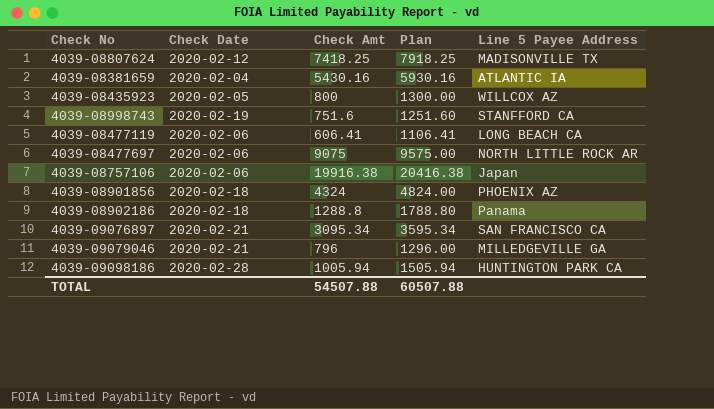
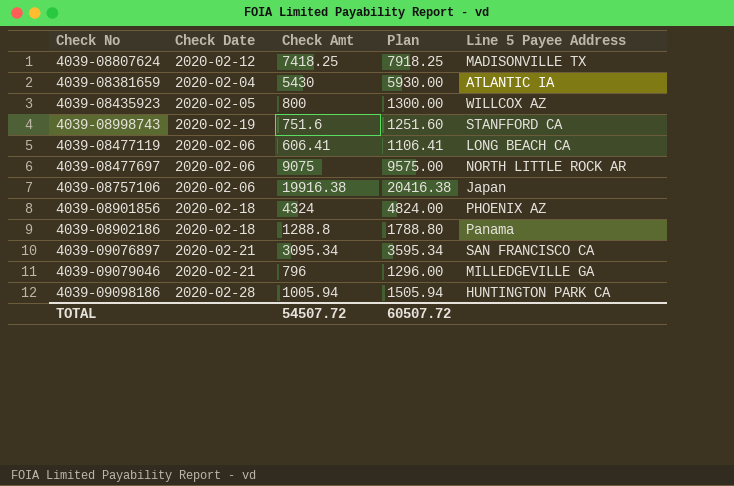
4039-08381659 | Check Amt: 5430.16 -> 5430
4039-08381659 | Plan: 5930.16 -> 5930.00
TOTAL | Check Amt: 54507.88 -> 54507.72
TOTAL | Plan: 60507.88 -> 60507.72

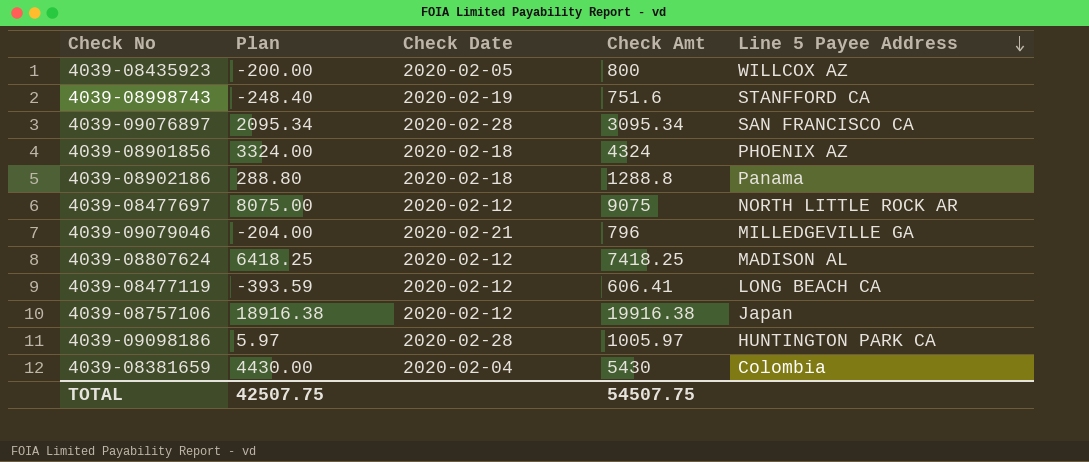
row order: none -> Line 5 Payee Address descending
column Plan | formula: [Check Amt] + 500 -> [Check Amt] - 1000
column Plan | position: 4 -> 2
4039-09076897 | Check Date: 2020-02-21 -> 2020-02-28
4039-08477697 | Check Date: 2020-02-06 -> 2020-02-12
4039-08807624 | Line 5 Payee Address: MADISONVILLE TX -> MADISON AL
4039-08477119 | Check Date: 2020-02-06 -> 2020-02-12
4039-08757106 | Check Date: 2020-02-06 -> 2020-02-12
4039-09098186 | Check Amt: 1005.94 -> 1005.97
4039-08381659 | Line 5 Payee Address: ATLANTIC IA -> Colombia
TOTAL | Plan: 60507.72 -> 42507.75
TOTAL | Check Amt: 54507.72 -> 54507.75

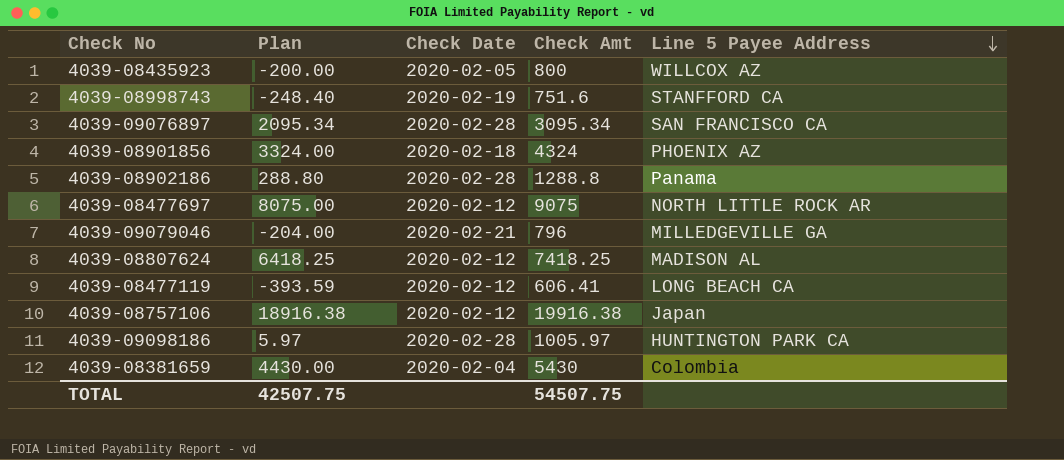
4039-08902186 | Check Date: 2020-02-18 -> 2020-02-28

